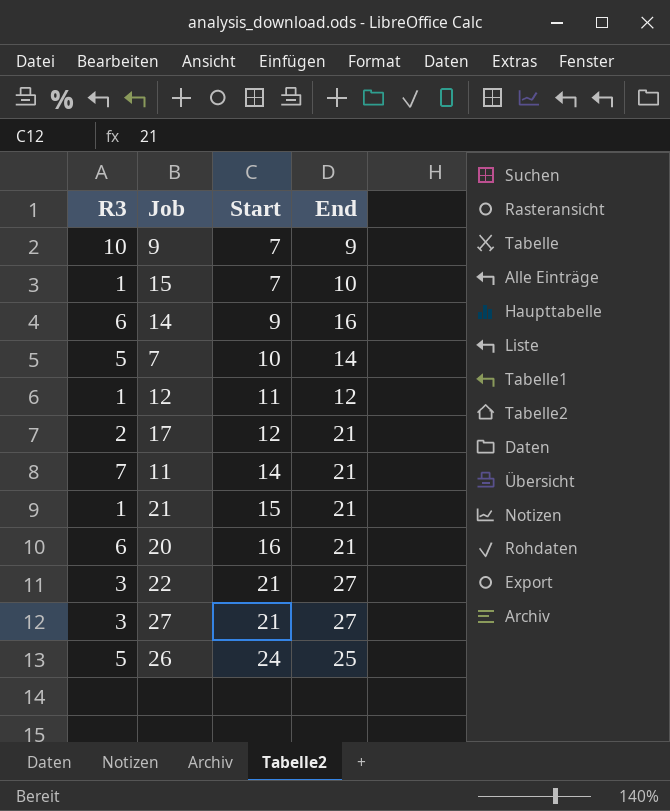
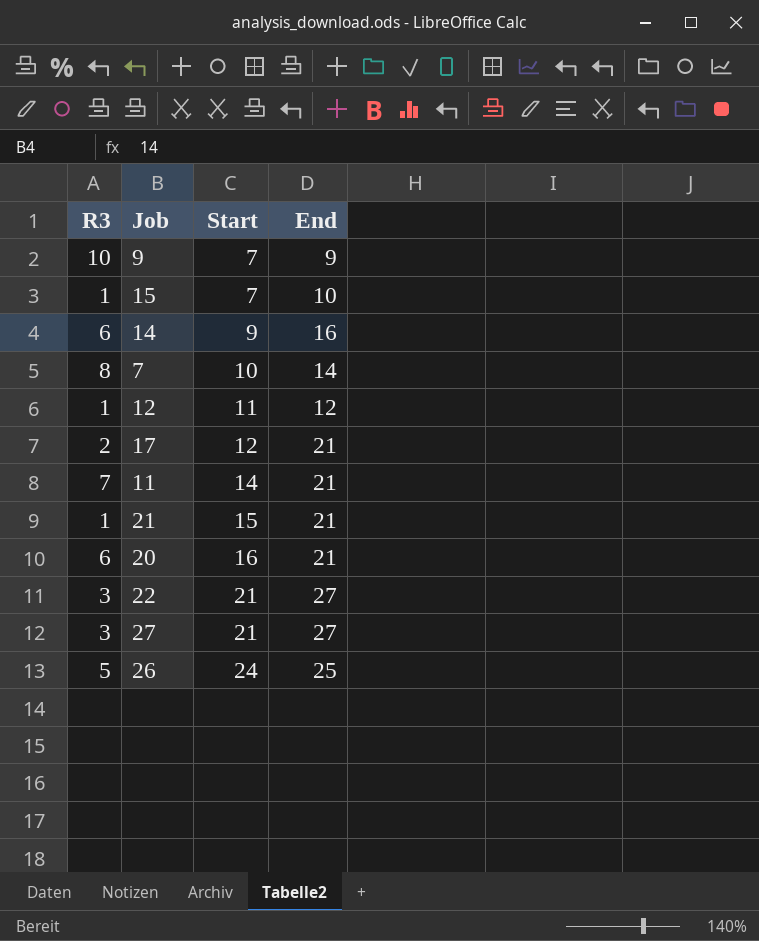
7 | R3: 5 -> 8

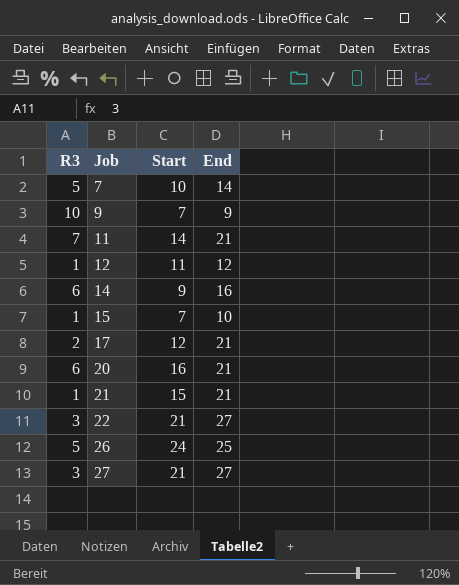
row order: Start ascending -> Job ascending
7 | R3: 8 -> 5

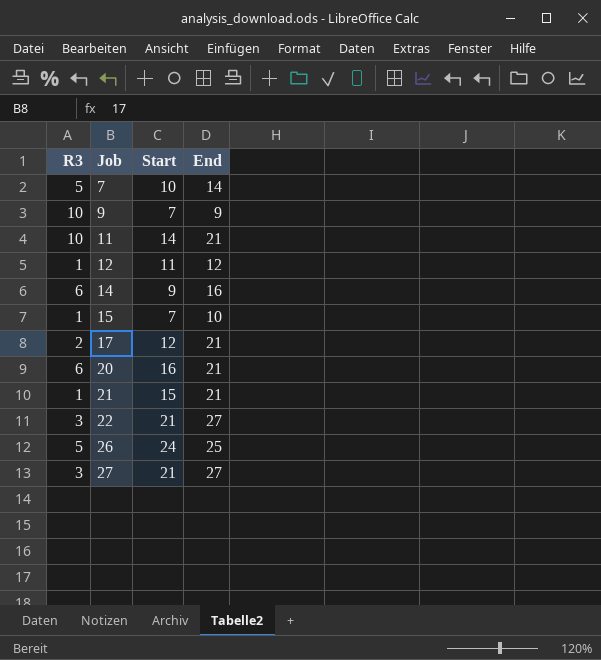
11 | R3: 7 -> 10

